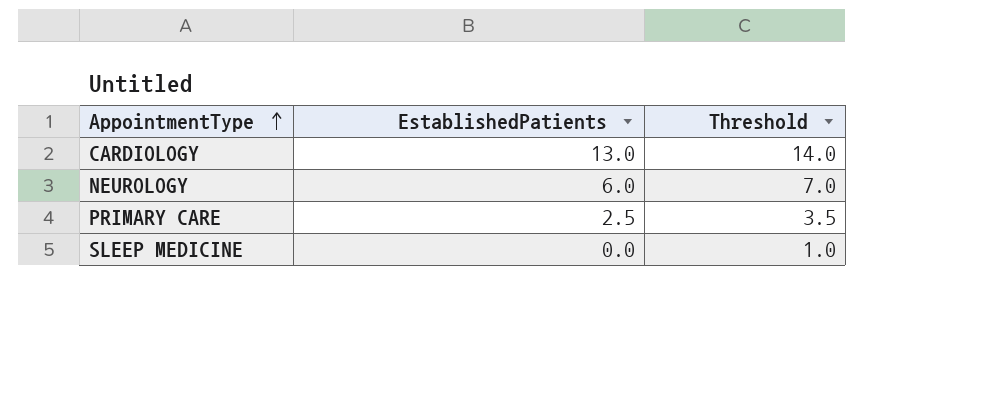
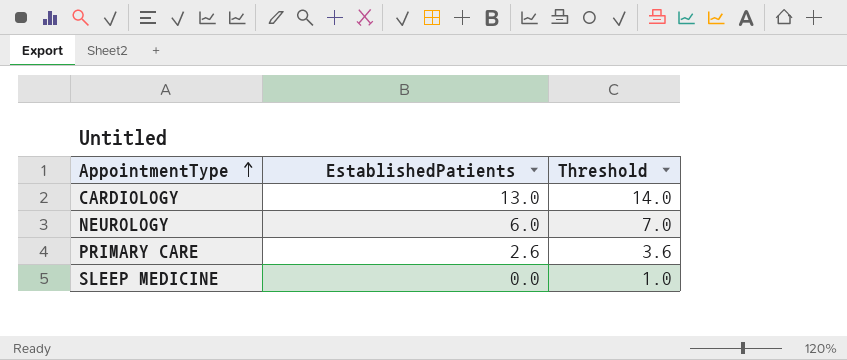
PRIMARY CARE | EstablishedPatients: 2.5 -> 2.6
PRIMARY CARE | Threshold: 3.5 -> 3.6

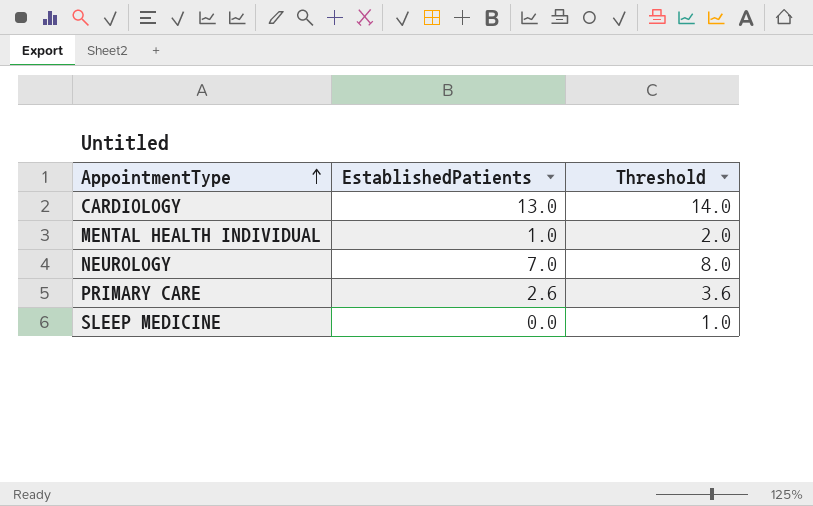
row MENTAL HEALTH INDIVIDUAL: none -> 1.0 | 2.0
NEUROLOGY | EstablishedPatients: 6.0 -> 7.0
NEUROLOGY | Threshold: 7.0 -> 8.0

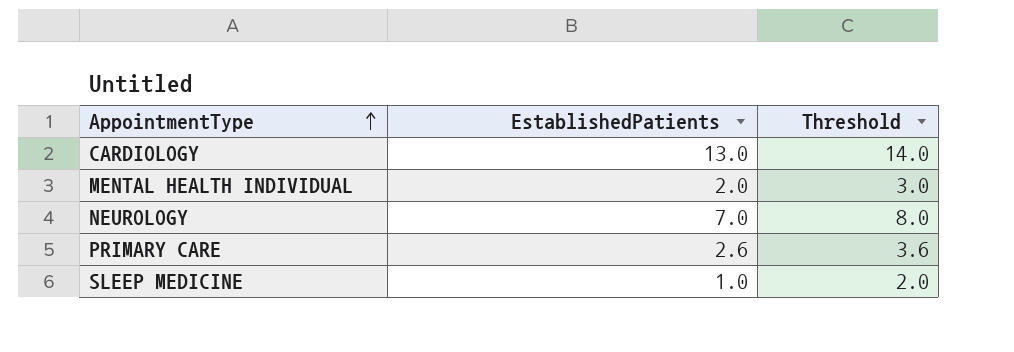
MENTAL HEALTH INDIVIDUAL | EstablishedPatients: 1.0 -> 2.0
MENTAL HEALTH INDIVIDUAL | Threshold: 2.0 -> 3.0
SLEEP MEDICINE | EstablishedPatients: 0.0 -> 1.0
SLEEP MEDICINE | Threshold: 1.0 -> 2.0

